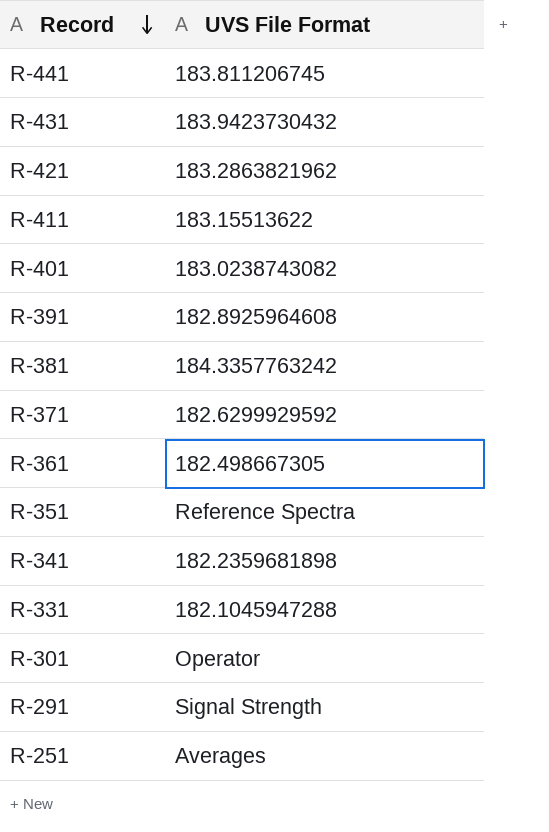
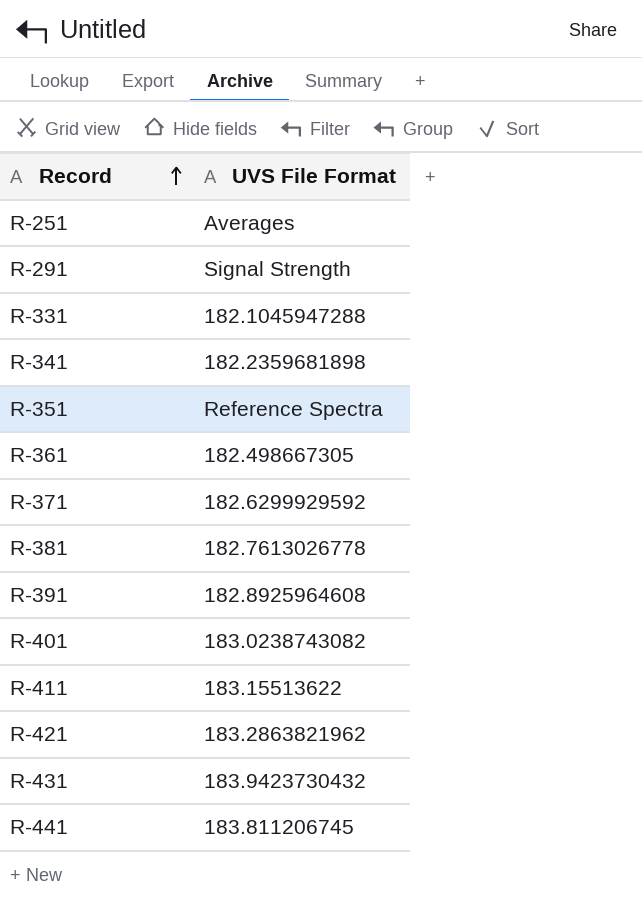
row order: Record descending -> Record ascending
row R-301: Operator -> none
R-381 | UVS File Format: 184.3357763242 -> 182.7613026778

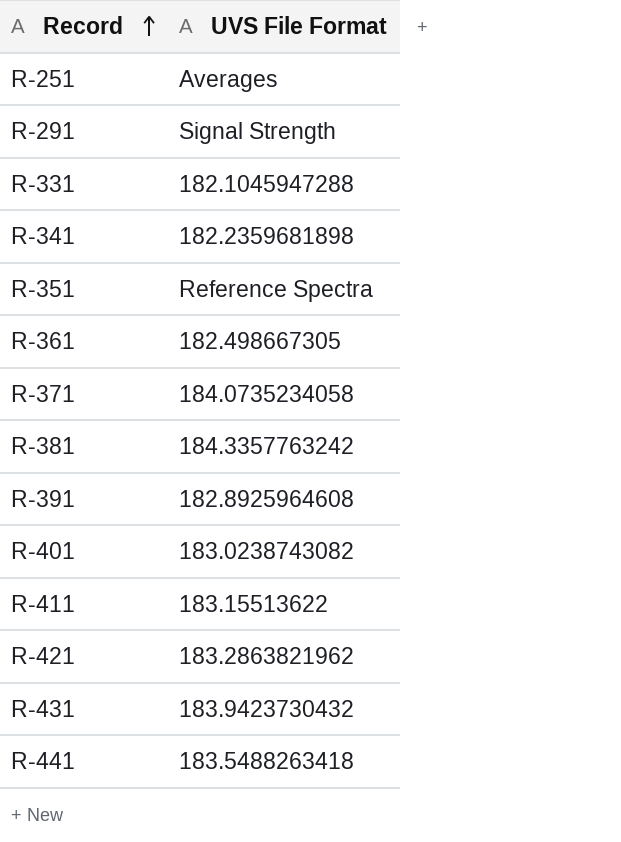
R-371 | UVS File Format: 182.6299929592 -> 184.0735234058
R-381 | UVS File Format: 182.7613026778 -> 184.3357763242
R-441 | UVS File Format: 183.811206745 -> 183.5488263418

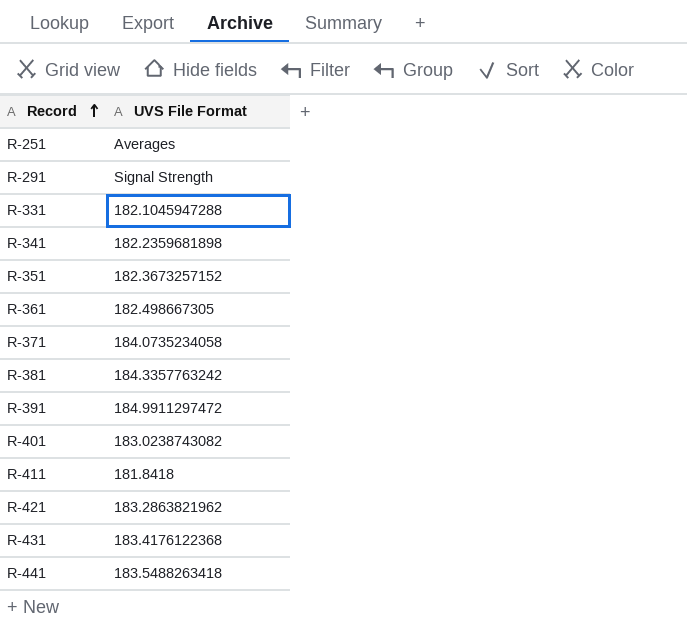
R-351 | UVS File Format: Reference Spectra -> 182.3673257152
R-391 | UVS File Format: 182.8925964608 -> 184.9911297472
R-411 | UVS File Format: 183.15513622 -> 181.8418
R-431 | UVS File Format: 183.9423730432 -> 183.4176122368

